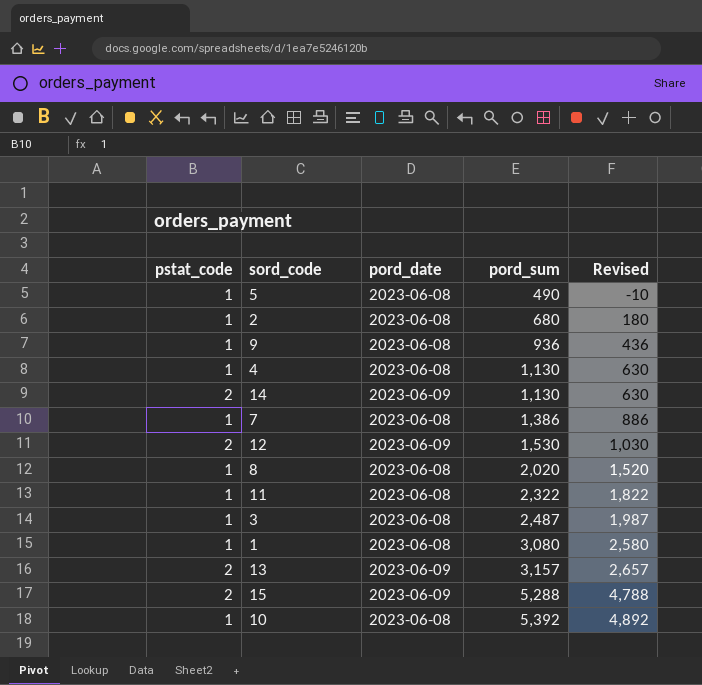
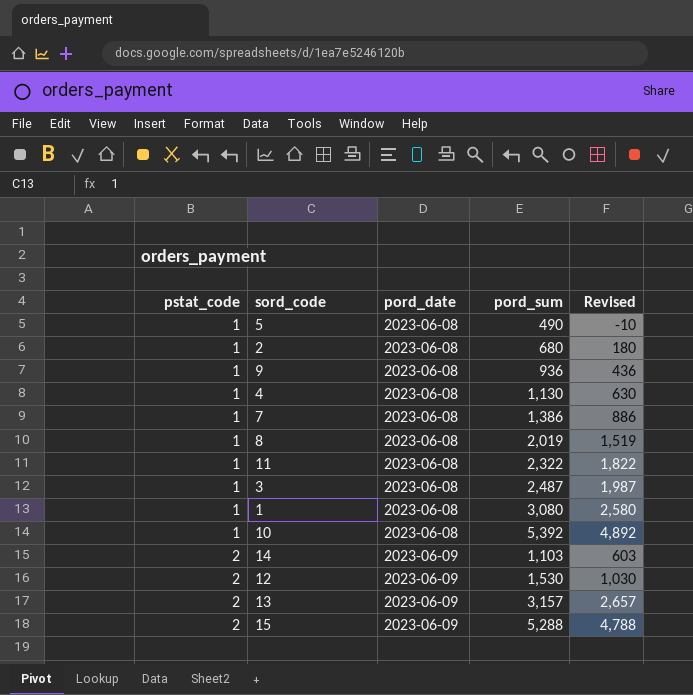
row order: pord_sum ascending -> pstat_code ascending
8 | pord_sum: 2,020 -> 2,019
8 | Revised: 1,520 -> 1,519
14 | pord_sum: 1,130 -> 1,103
14 | Revised: 630 -> 603

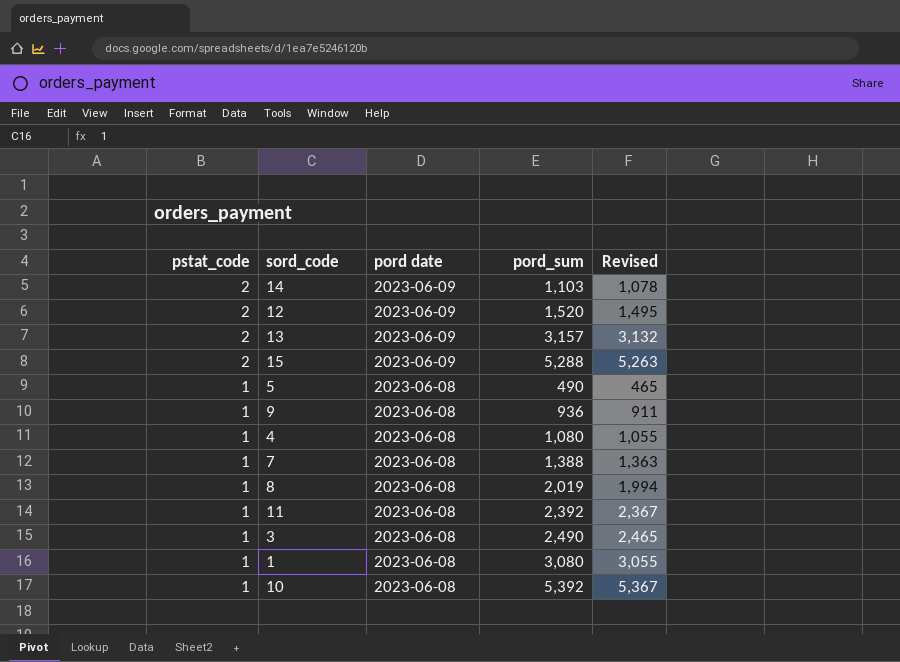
row order: pstat_code ascending -> pstat_code descending
column name: pord_date -> pord date
column Revised | formula: [pord_sum] - 500 -> [pord_sum] - 25
row 2: 1 | 2023-06-08 | 680 | 180 -> none
12 | pord_sum: 1,530 -> 1,520
4 | pord_sum: 1,130 -> 1,080
7 | pord_sum: 1,386 -> 1,388
11 | pord_sum: 2,322 -> 2,392
3 | pord_sum: 2,487 -> 2,490

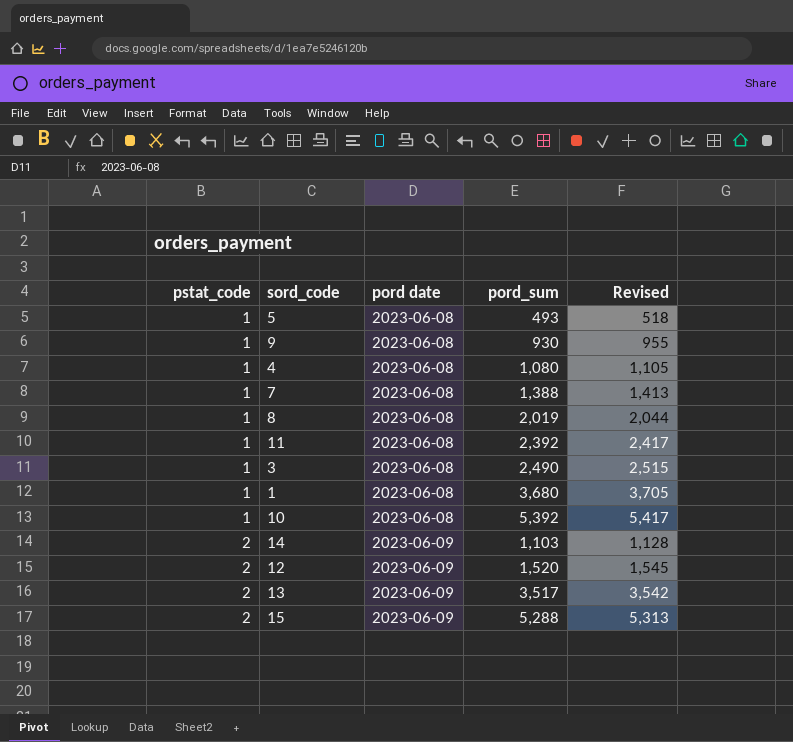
row order: pstat_code descending -> pstat_code ascending
column Revised | formula: [pord_sum] - 25 -> [pord_sum] + 25
5 | pord_sum: 490 -> 493
9 | pord_sum: 936 -> 930
1 | pord_sum: 3,080 -> 3,680
13 | pord_sum: 3,157 -> 3,517

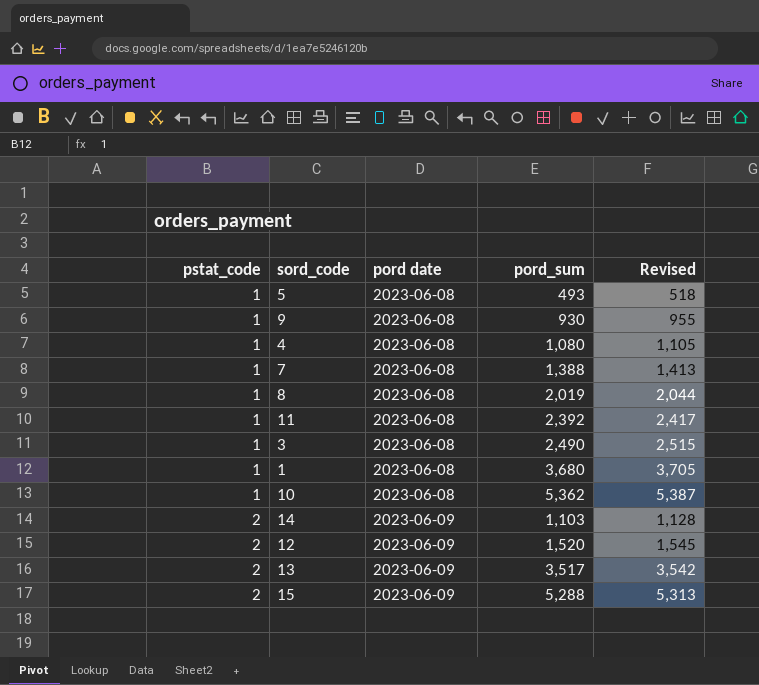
10 | pord_sum: 5,392 -> 5,362
10 | Revised: 5,417 -> 5,387

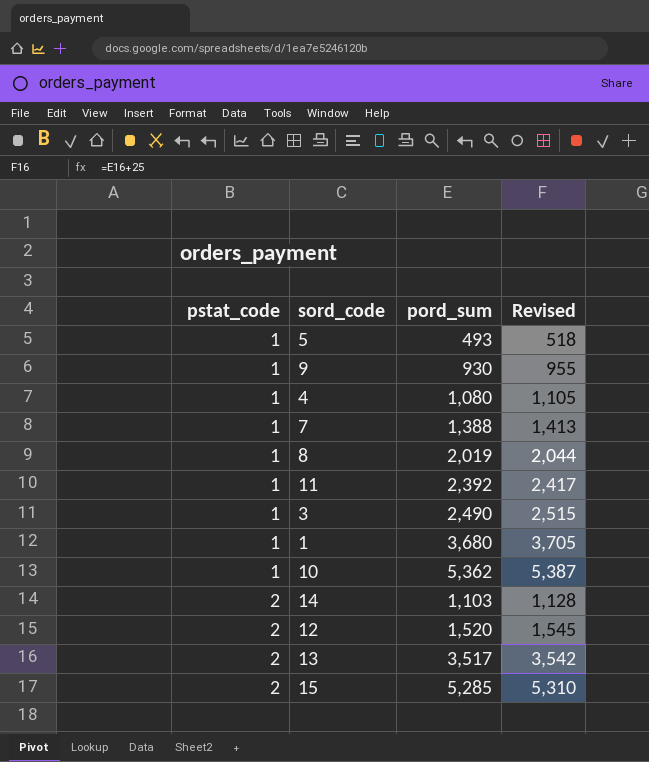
column pord date | position: 3 -> none
15 | pord_sum: 5,288 -> 5,285
15 | Revised: 5,313 -> 5,310

